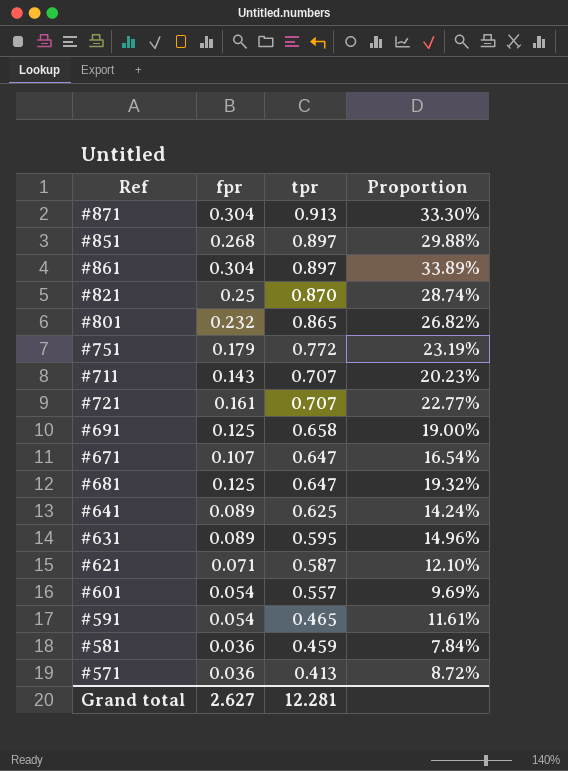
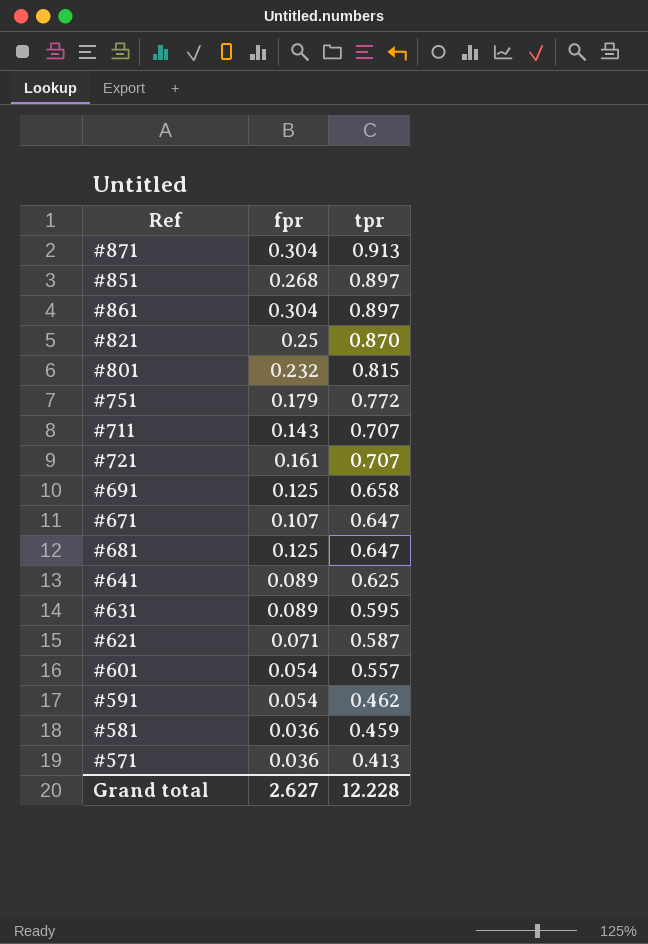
column Proportion | formula: [fpr] / [tpr] -> none
#801 | tpr: 0.865 -> 0.815
#591 | tpr: 0.465 -> 0.462
Grand total | tpr: 12.281 -> 12.228

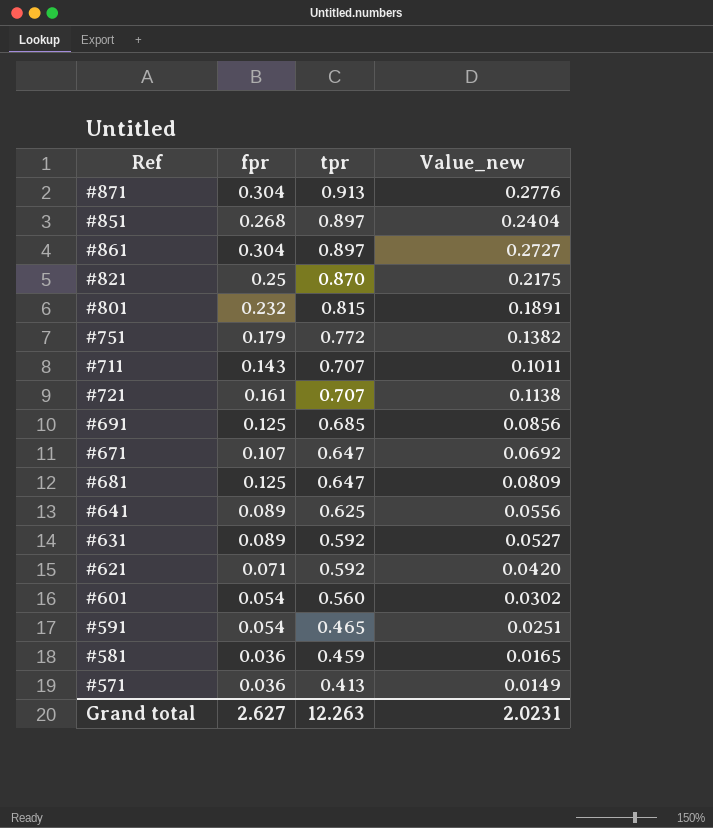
column Value_new | formula: none -> [fpr] * [tpr]
#691 | tpr: 0.658 -> 0.685
#631 | tpr: 0.595 -> 0.592
#621 | tpr: 0.587 -> 0.592
#601 | tpr: 0.557 -> 0.560
#591 | tpr: 0.462 -> 0.465
Grand total | tpr: 12.228 -> 12.263

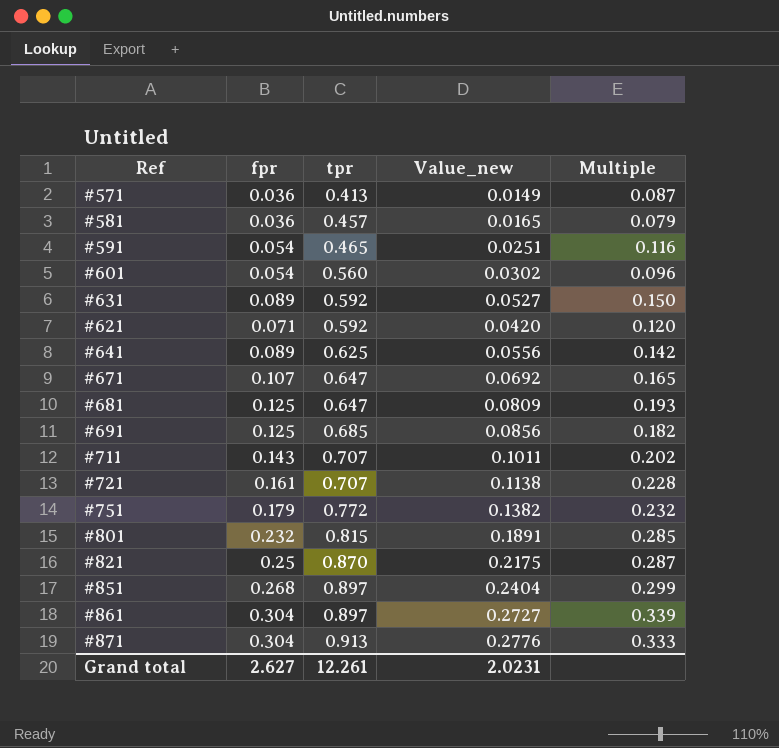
row order: tpr descending -> tpr ascending
column Multiple | formula: none -> [fpr] / [tpr]
#581 | tpr: 0.459 -> 0.457
Grand total | tpr: 12.263 -> 12.261

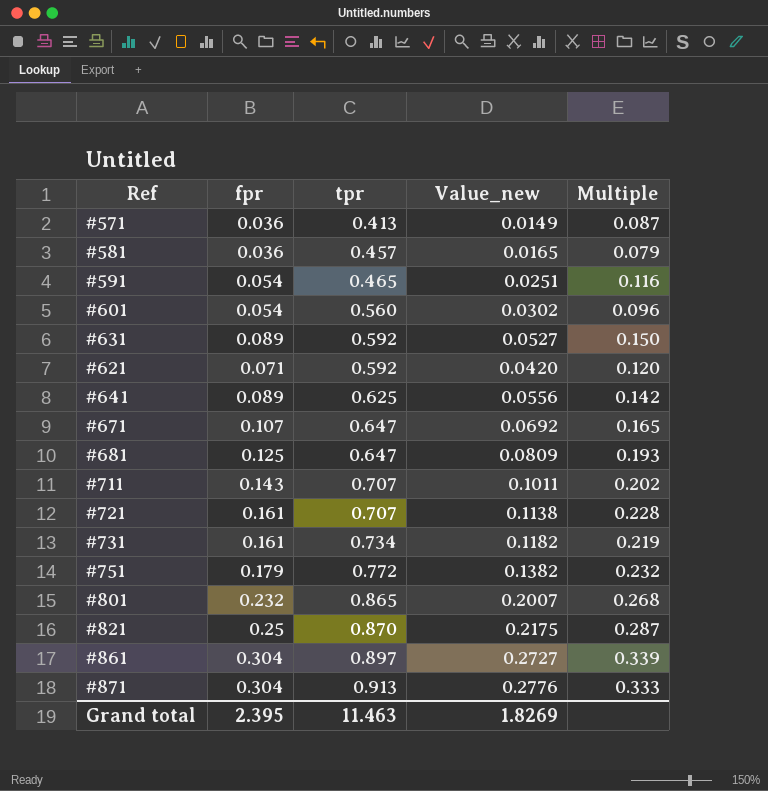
row #691: 0.125 | 0.685 | 0.0856 | 0.182 -> none
row #851: 0.268 | 0.897 | 0.2404 | 0.299 -> none
row #731: none -> 0.161 | 0.734 | 0.1182 | 0.219
#801 | tpr: 0.815 -> 0.865
#801 | Value_new: 0.1891 -> 0.2007
#801 | Multiple: 0.285 -> 0.268
Grand total | fpr: 2.627 -> 2.395
Grand total | tpr: 12.261 -> 11.463
Grand total | Value_new: 2.0231 -> 1.8269

